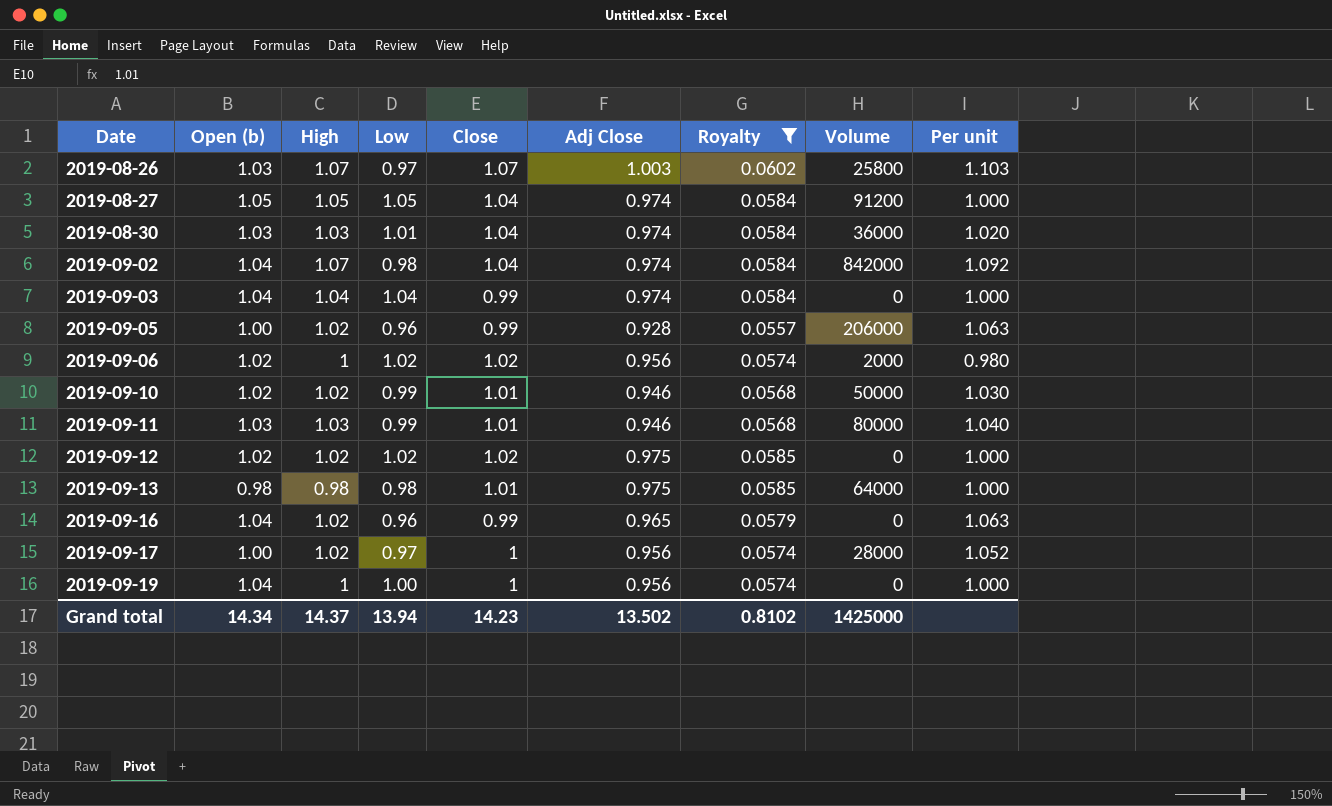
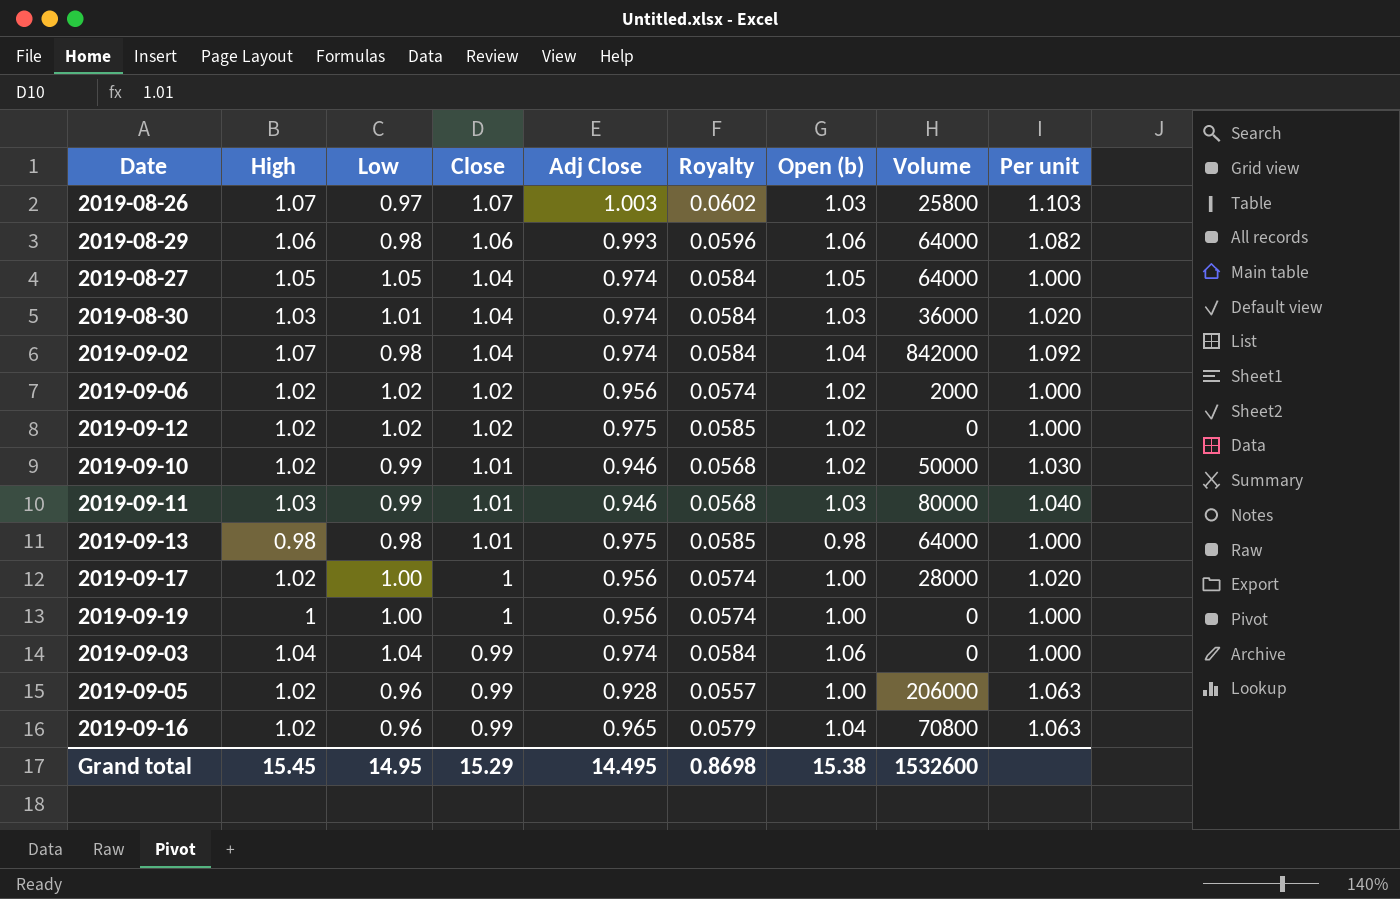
filter: Royalty != 0.0596 -> none
row order: Date ascending -> Close descending
column Open (b) | position: 2 -> 7
2019-08-27 | Volume: 91200 -> 64000
2019-09-06 | High: 1 -> 1.02
2019-09-06 | Per unit: 0.980 -> 1.000
2019-09-17 | Low: 0.97 -> 1.00
2019-09-17 | Per unit: 1.052 -> 1.020
2019-09-19 | Open (b): 1.04 -> 1.00
2019-09-03 | Open (b): 1.04 -> 1.06
2019-09-16 | Volume: 0 -> 70800
Grand total | High: 14.37 -> 15.45
Grand total | Low: 13.94 -> 14.95
Grand total | Close: 14.23 -> 15.29
Grand total | Adj Close: 13.502 -> 14.495
Grand total | Royalty: 0.8102 -> 0.8698
Grand total | Open (b): 14.34 -> 15.38
Grand total | Volume: 1425000 -> 1532600

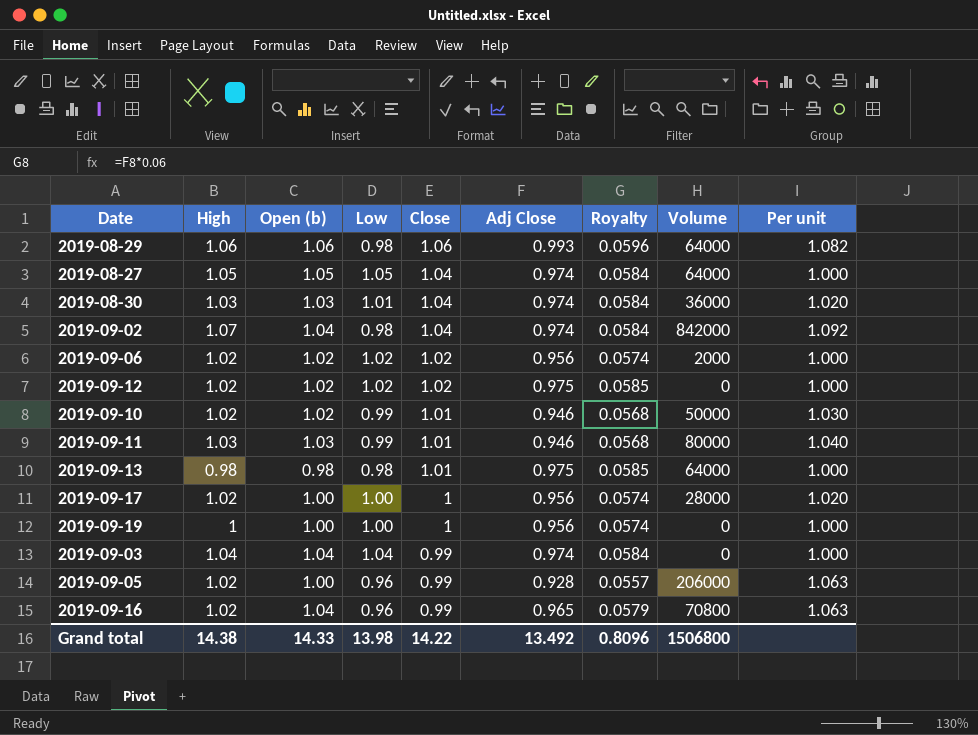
column Open (b) | position: 7 -> 3
row 2019-08-26: 1.07 | 0.97 | 1.07 | 1.003 | 0.0602 | 1.03 | 25800 | 1.103 -> none
2019-09-03 | Open (b): 1.06 -> 1.04
Grand total | High: 15.45 -> 14.38
Grand total | Open (b): 15.38 -> 14.33
Grand total | Low: 14.95 -> 13.98
Grand total | Close: 15.29 -> 14.22
Grand total | Adj Close: 14.495 -> 13.492
Grand total | Royalty: 0.8698 -> 0.8096
Grand total | Volume: 1532600 -> 1506800

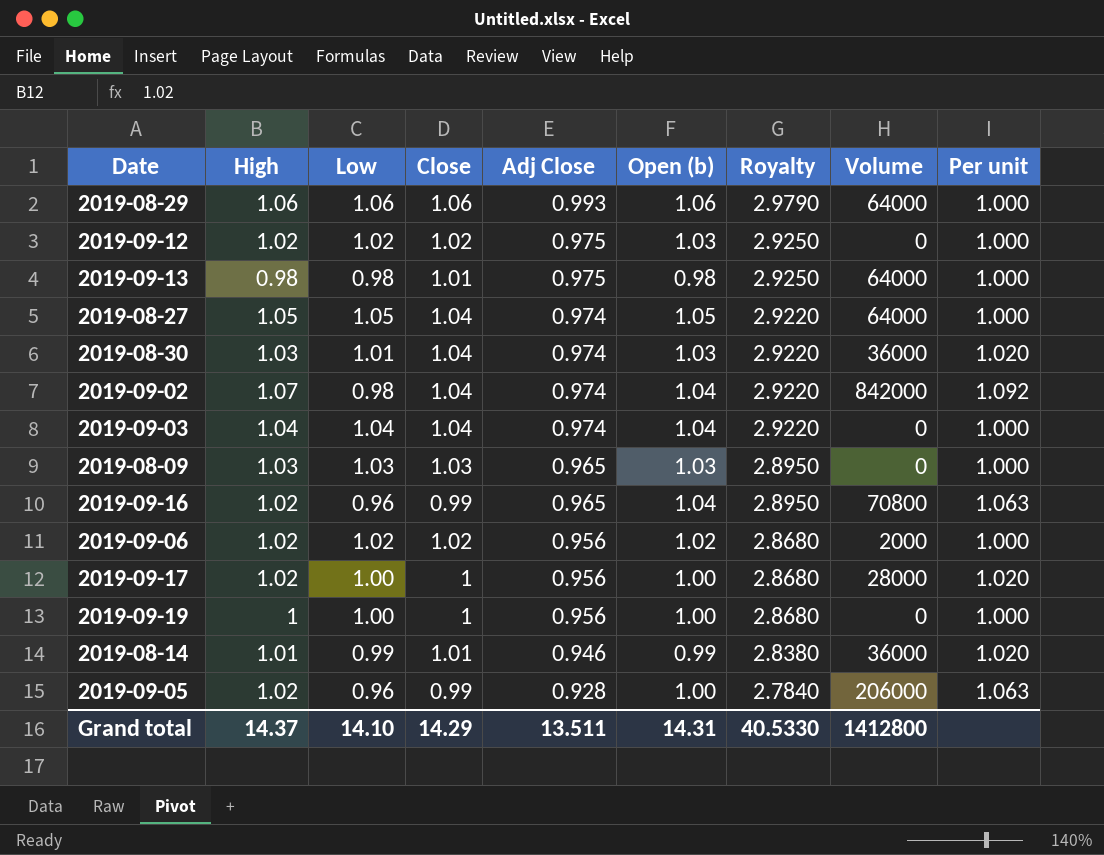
row order: Close descending -> Adj Close descending
column Open (b) | position: 3 -> 6
column Royalty | formula: [Adj Close] * 0.06 -> [Adj Close] * 3
row 2019-09-10: 1.02 | 1.02 | 0.99 | 1.01 | 0.946 | 0.0568 | 50000 | 1.030 -> none
row 2019-09-11: 1.03 | 1.03 | 0.99 | 1.01 | 0.946 | 0.0568 | 80000 | 1.040 -> none
2019-08-29 | Low: 0.98 -> 1.06
2019-08-29 | Per unit: 1.082 -> 1.000
2019-09-12 | Open (b): 1.02 -> 1.03
2019-09-03 | Close: 0.99 -> 1.04
row 2019-08-09: none -> 1.03 | 1.03 | 1.03 | 0.965 | 1.03 | 2.8950 | 0 | 1.000
row 2019-08-14: none -> 1.01 | 0.99 | 1.01 | 0.946 | 0.99 | 2.8380 | 36000 | 1.020
Grand total | High: 14.38 -> 14.37
Grand total | Low: 13.98 -> 14.10
Grand total | Close: 14.22 -> 14.29
Grand total | Adj Close: 13.492 -> 13.511
Grand total | Open (b): 14.33 -> 14.31
Grand total | Royalty: 0.8096 -> 40.5330
Grand total | Volume: 1506800 -> 1412800

